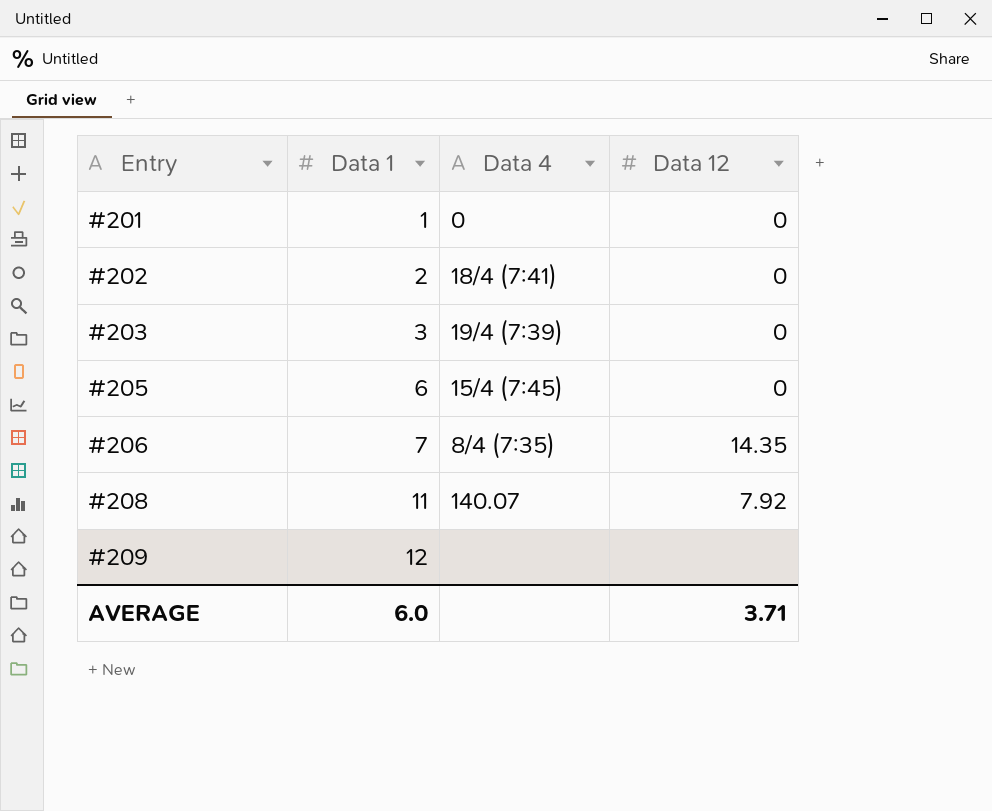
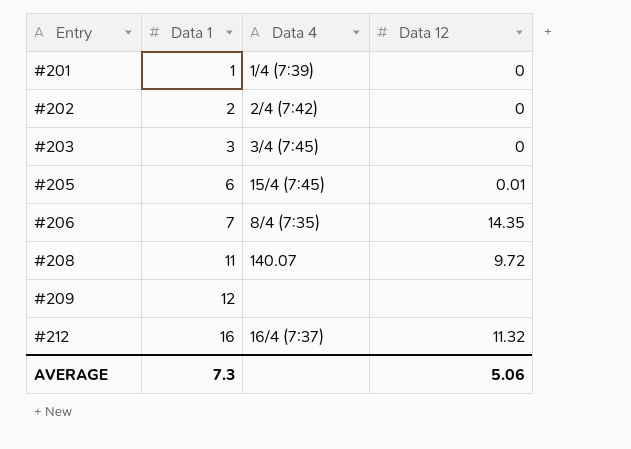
#201 | Data 4: 0 -> 1/4 (7:39)
#202 | Data 4: 18/4 (7:41) -> 2/4 (7:42)
#203 | Data 4: 19/4 (7:39) -> 3/4 (7:45)
#205 | Data 12: 0 -> 0.01
#208 | Data 12: 7.92 -> 9.72
row #212: none -> 16 | 16/4 (7:37) | 11.32
AVERAGE | Data 1: 6.0 -> 7.3
AVERAGE | Data 12: 3.71 -> 5.06

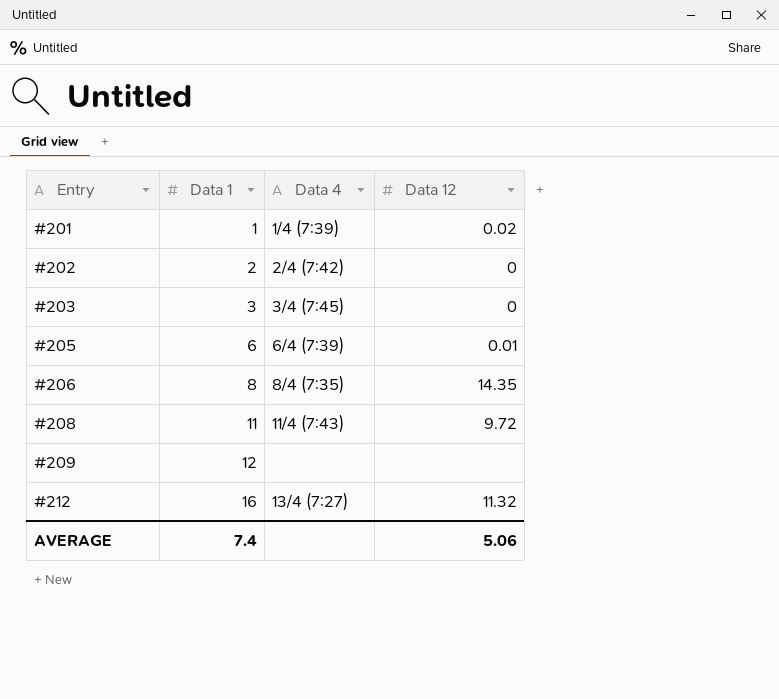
#201 | Data 12: 0 -> 0.02
#205 | Data 4: 15/4 (7:45) -> 6/4 (7:39)
#206 | Data 1: 7 -> 8
#208 | Data 4: 140.07 -> 11/4 (7:43)
#212 | Data 4: 16/4 (7:37) -> 13/4 (7:27)
AVERAGE | Data 1: 7.3 -> 7.4

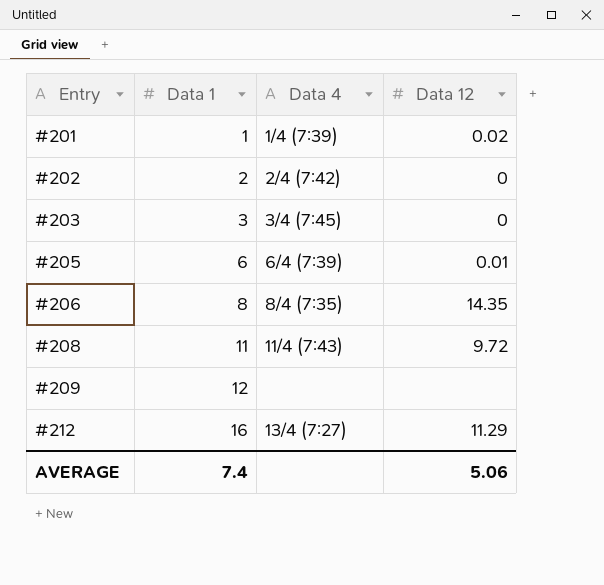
#212 | Data 12: 11.32 -> 11.29

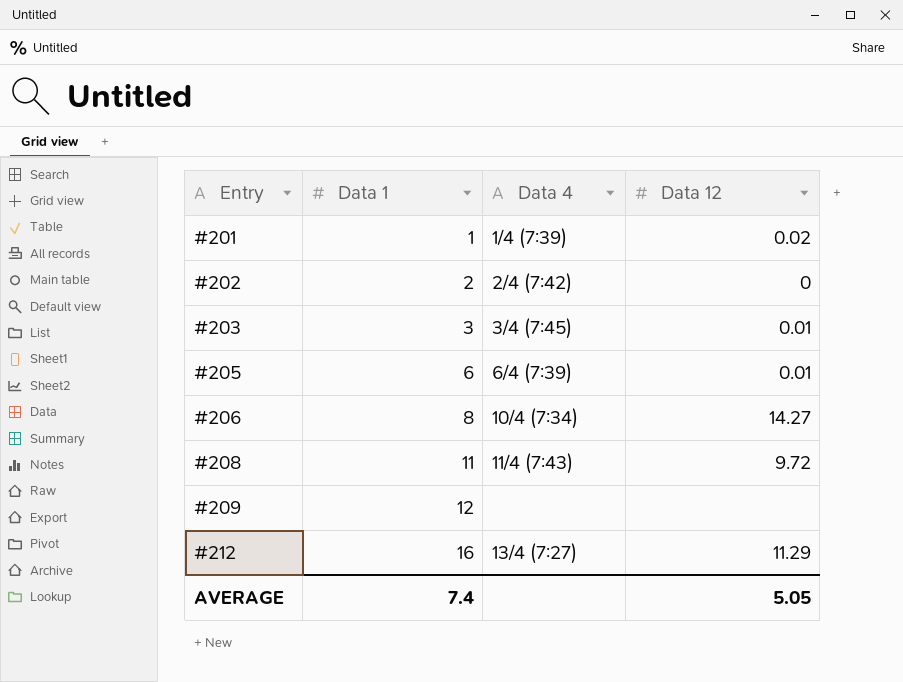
#203 | Data 12: 0 -> 0.01
#206 | Data 4: 8/4 (7:35) -> 10/4 (7:34)
#206 | Data 12: 14.35 -> 14.27
AVERAGE | Data 12: 5.06 -> 5.05

